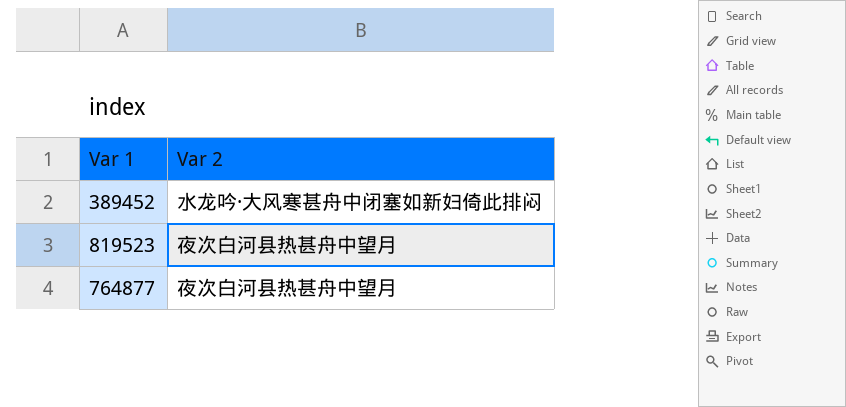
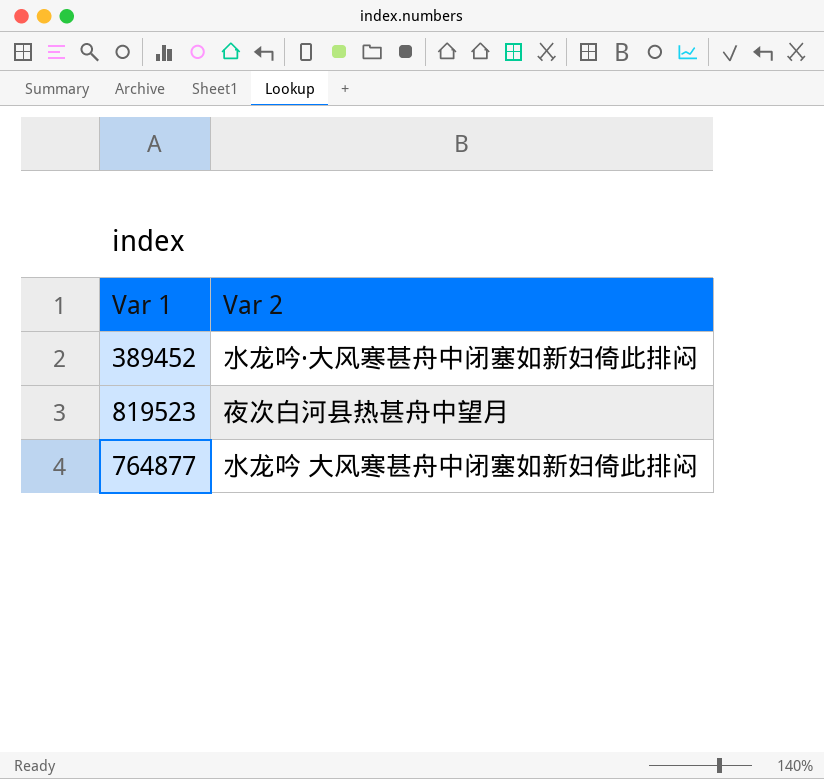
764877 | Var 2: 夜次白河县热甚舟中望月 -> 水龙吟 大风寒甚舟中闭塞如新妇倚此排闷

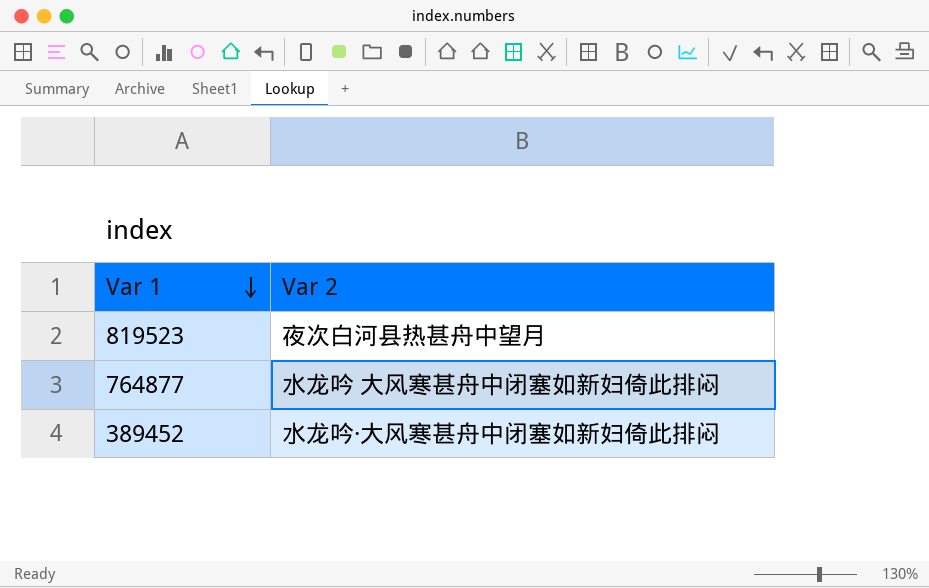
row order: none -> Var 1 descending

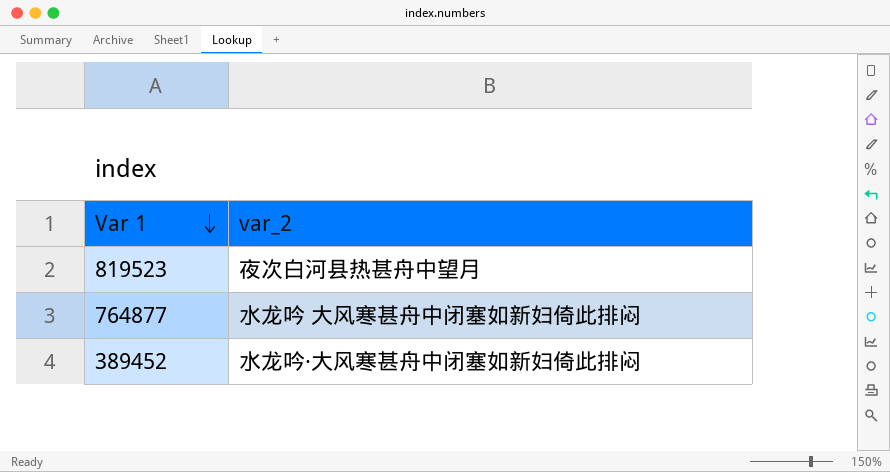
column name: Var 2 -> var_2

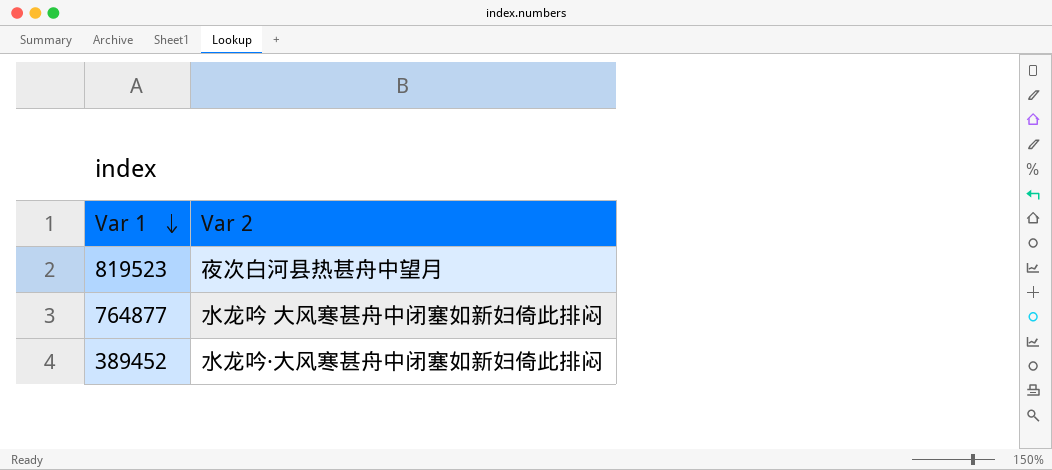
column name: var_2 -> Var 2

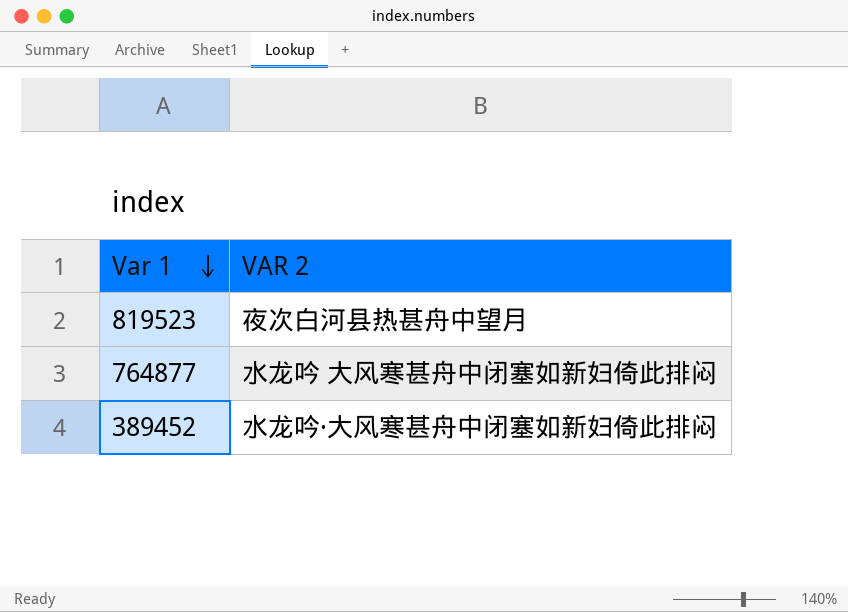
column name: Var 2 -> VAR 2

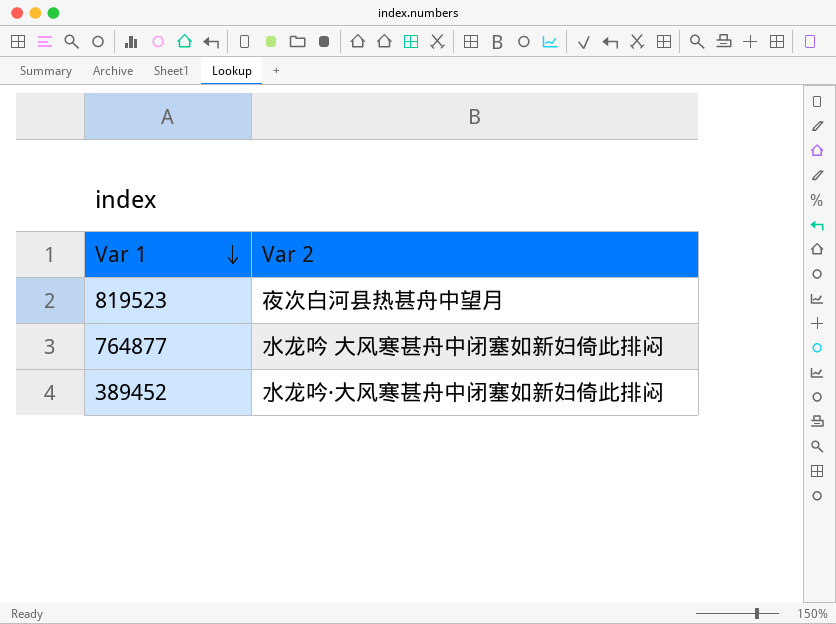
column name: VAR 2 -> Var 2

